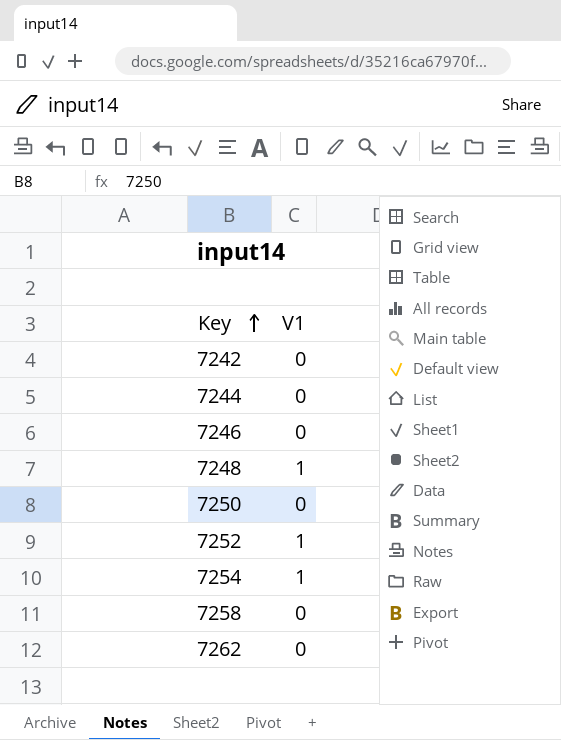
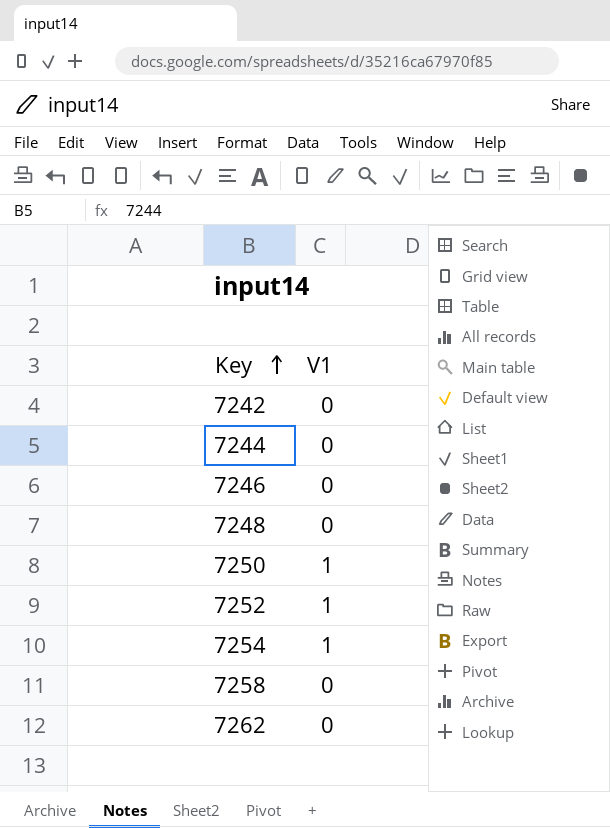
7248 | V1: 1 -> 0
7250 | V1: 0 -> 1

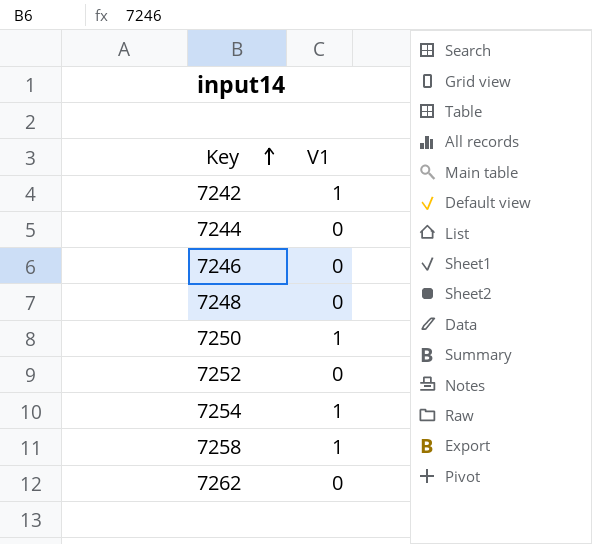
7242 | V1: 0 -> 1
7252 | V1: 1 -> 0
7258 | V1: 0 -> 1

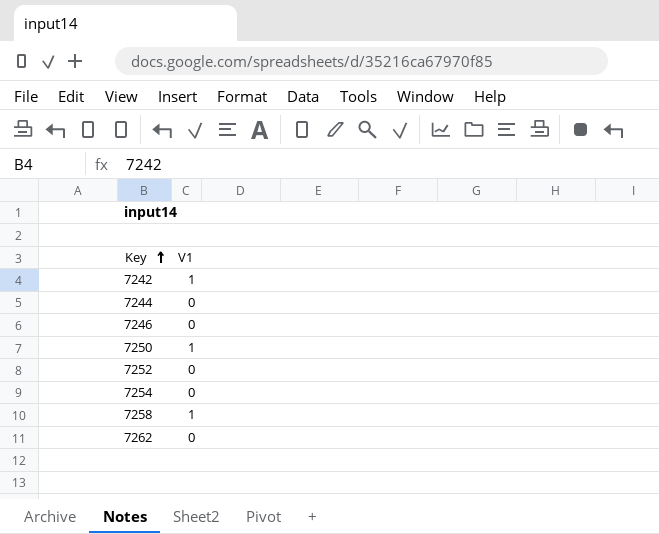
row 7248: 0 -> none
7254 | V1: 1 -> 0

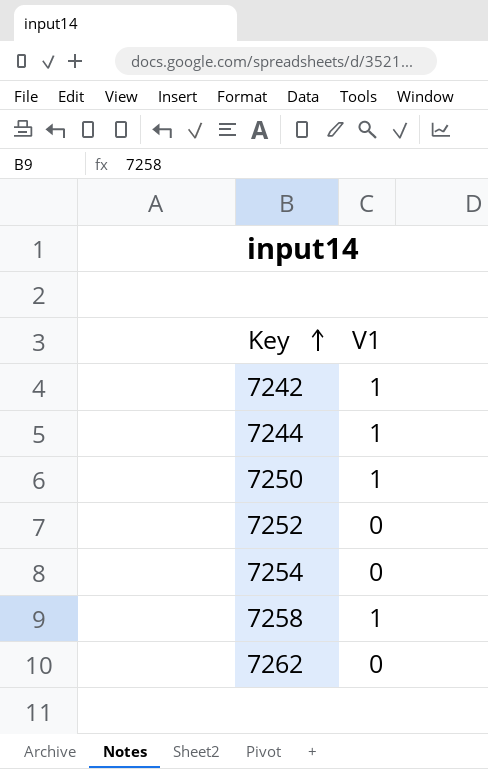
row 7246: 0 -> none
7244 | V1: 0 -> 1

